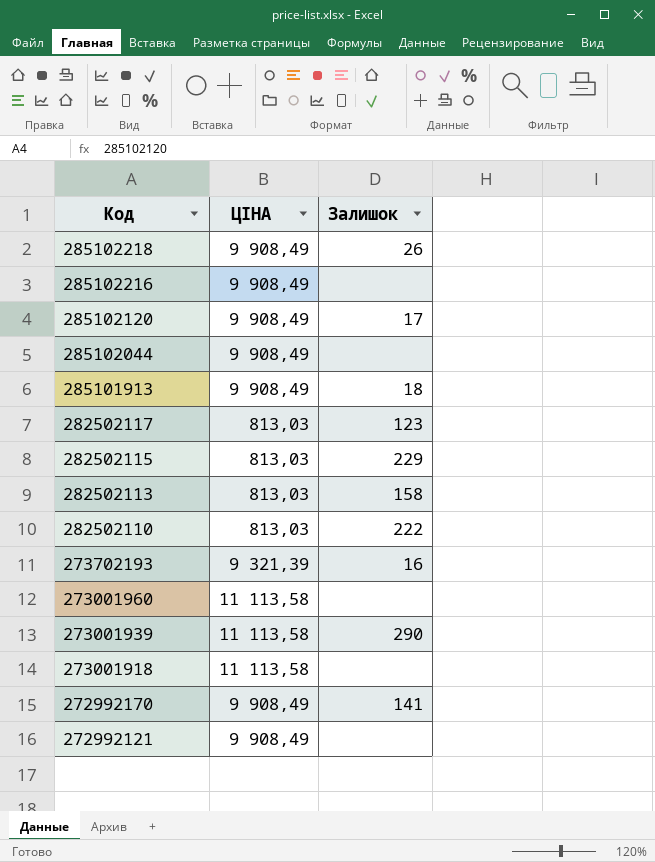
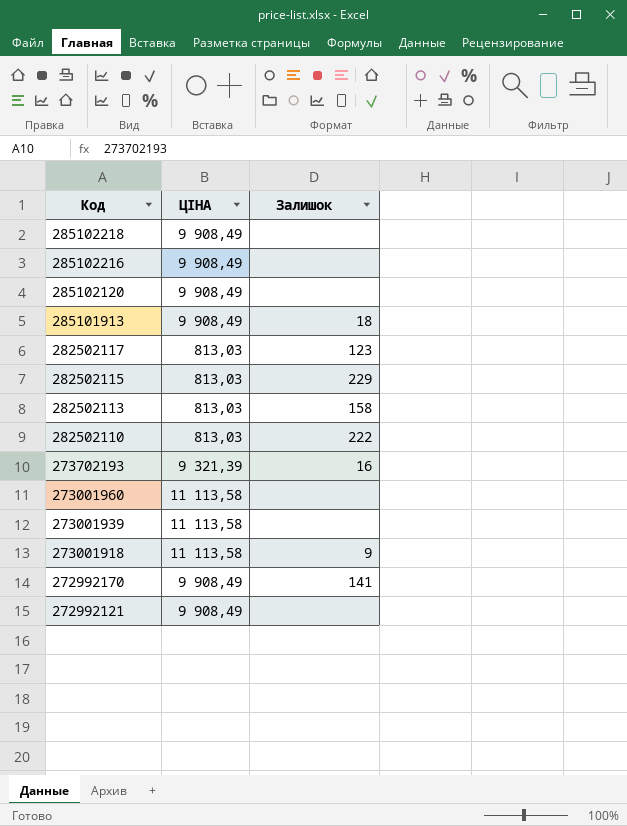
row 285102044: 9 908,49 | none -> none
285102218 | Залишок: 26 -> none
285102120 | Залишок: 17 -> none
273001939 | Залишок: 290 -> none
273001918 | Залишок: none -> 9

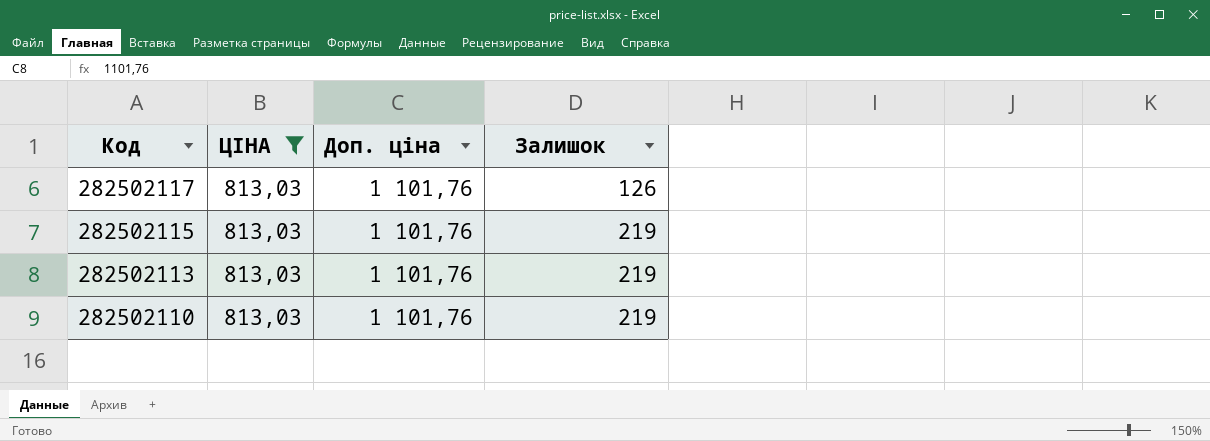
filter: none -> ЦІНА = 813,03
column Доп. ціна | position: none -> 3
282502117 | Залишок: 123 -> 126
282502115 | Залишок: 229 -> 219
282502113 | Залишок: 158 -> 219
282502110 | Залишок: 222 -> 219

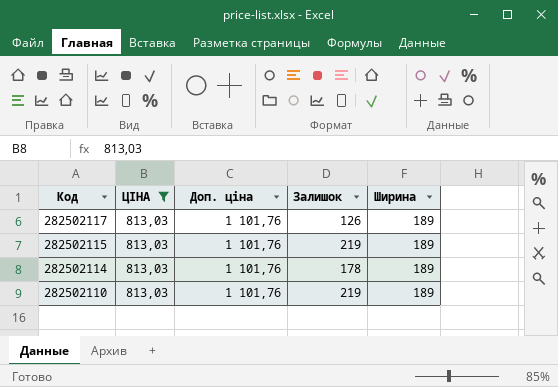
column Ширина | position: none -> 5
row 282502113: 813,03 | 1 101,76 | 219 -> none
row 282502114: none -> 813,03 | 1 101,76 | 178 | 189

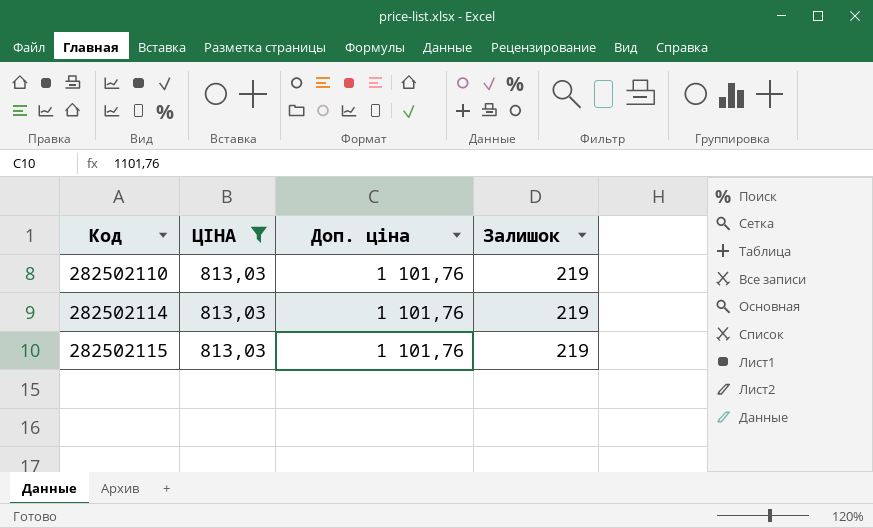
row order: Код descending -> Код ascending
column Ширина | position: 5 -> none
row 282502117: 813,03 | 1 101,76 | 126 | 189 -> none
282502114 | Залишок: 178 -> 219

